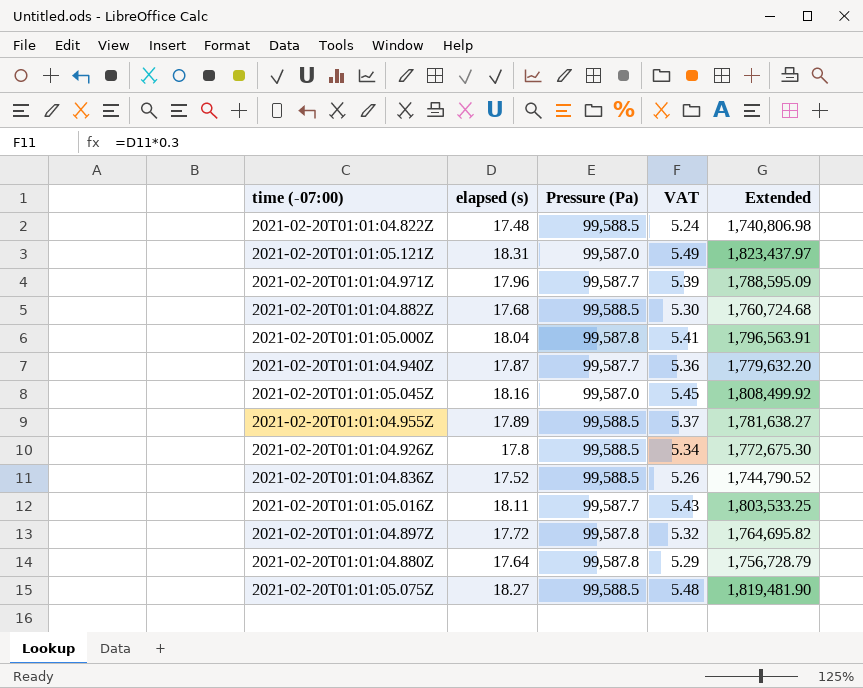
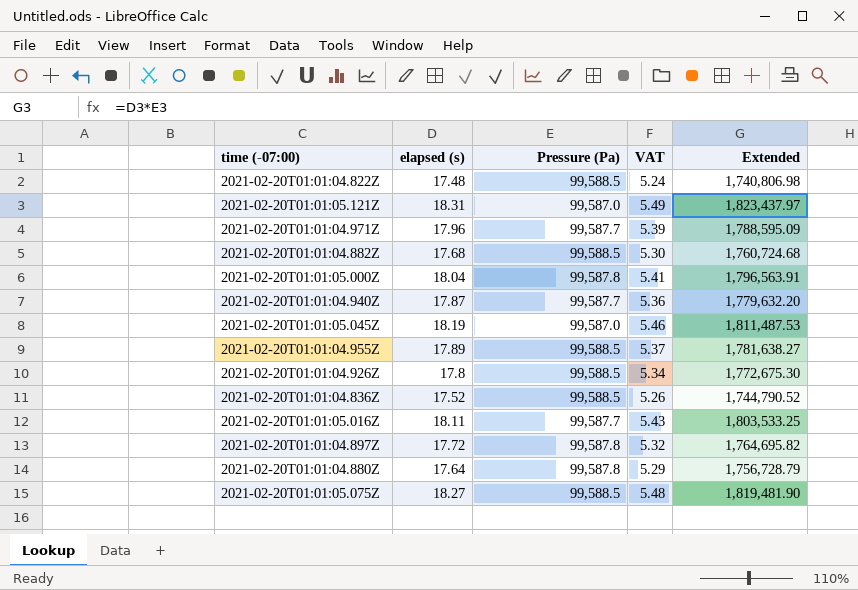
2021-02-20T01:01:05.045Z | elapsed (s): 18.16 -> 18.19
2021-02-20T01:01:05.045Z | VAT: 5.45 -> 5.46
2021-02-20T01:01:05.045Z | Extended: 1,808,499.92 -> 1,811,487.53

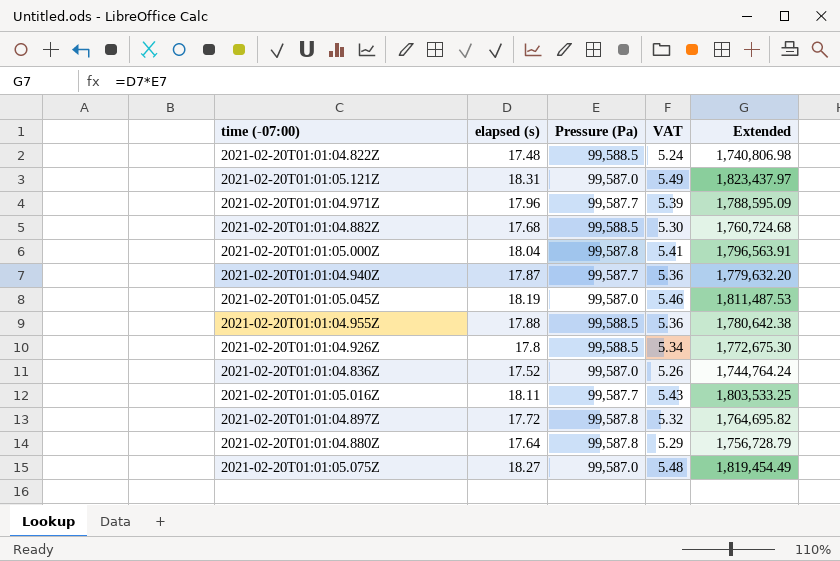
2021-02-20T01:01:04.955Z | elapsed (s): 17.89 -> 17.88
2021-02-20T01:01:04.955Z | VAT: 5.37 -> 5.36
2021-02-20T01:01:04.955Z | Extended: 1,781,638.27 -> 1,780,642.38
2021-02-20T01:01:04.836Z | Pressure (Pa): 99,588.5 -> 99,587.0
2021-02-20T01:01:04.836Z | Extended: 1,744,790.52 -> 1,744,764.24
2021-02-20T01:01:05.075Z | Pressure (Pa): 99,588.5 -> 99,587.0
2021-02-20T01:01:05.075Z | Extended: 1,819,481.90 -> 1,819,454.49

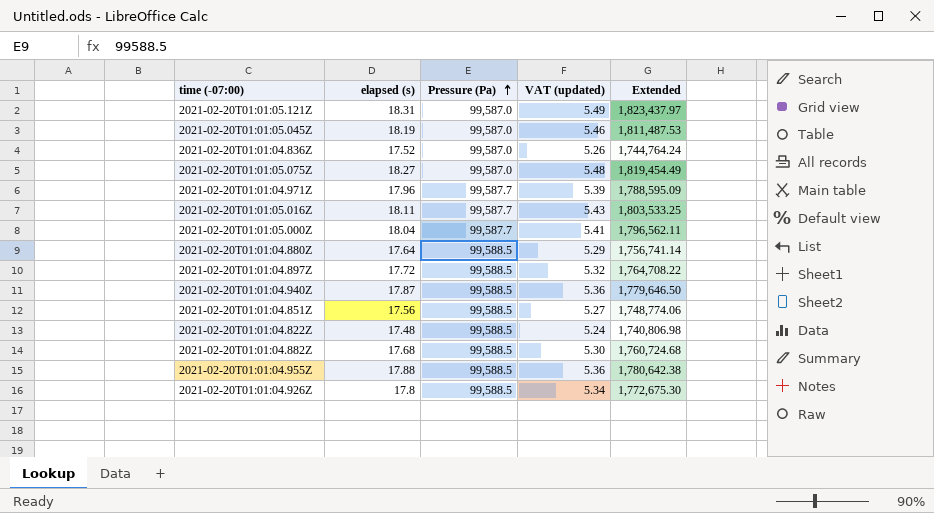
row order: none -> Pressure (Pa) ascending
column name: VAT -> VAT (updated)
2021-02-20T01:01:05.000Z | Pressure (Pa): 99,587.8 -> 99,587.7
2021-02-20T01:01:05.000Z | Extended: 1,796,563.91 -> 1,796,562.11
2021-02-20T01:01:04.880Z | Pressure (Pa): 99,587.8 -> 99,588.5
2021-02-20T01:01:04.880Z | Extended: 1,756,728.79 -> 1,756,741.14
2021-02-20T01:01:04.897Z | Pressure (Pa): 99,587.8 -> 99,588.5
2021-02-20T01:01:04.897Z | Extended: 1,764,695.82 -> 1,764,708.22
2021-02-20T01:01:04.940Z | Pressure (Pa): 99,587.7 -> 99,588.5
2021-02-20T01:01:04.940Z | Extended: 1,779,632.20 -> 1,779,646.50
row 2021-02-20T01:01:04.851Z: none -> 17.56 | 99,588.5 | 5.27 | 1,748,774.06

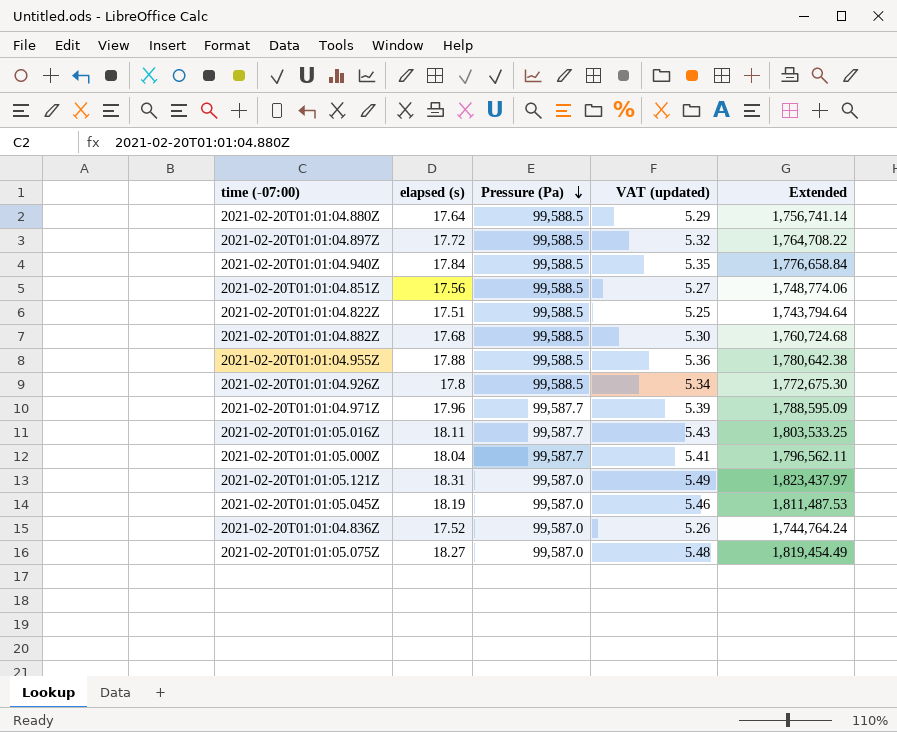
row order: Pressure (Pa) ascending -> Pressure (Pa) descending
2021-02-20T01:01:04.940Z | elapsed (s): 17.87 -> 17.84
2021-02-20T01:01:04.940Z | VAT (updated): 5.36 -> 5.35
2021-02-20T01:01:04.940Z | Extended: 1,779,646.50 -> 1,776,658.84
2021-02-20T01:01:04.822Z | elapsed (s): 17.48 -> 17.51
2021-02-20T01:01:04.822Z | VAT (updated): 5.24 -> 5.25
2021-02-20T01:01:04.822Z | Extended: 1,740,806.98 -> 1,743,794.64

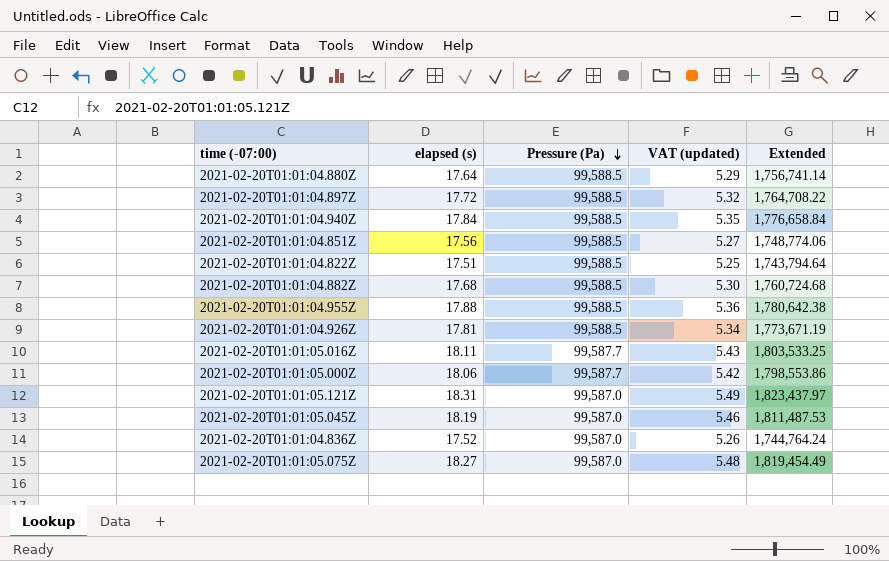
row 2021-02-20T01:01:04.971Z: 17.96 | 99,587.7 | 5.39 | 1,788,595.09 -> none
2021-02-20T01:01:04.926Z | elapsed (s): 17.8 -> 17.81
2021-02-20T01:01:04.926Z | Extended: 1,772,675.30 -> 1,773,671.19
2021-02-20T01:01:05.000Z | elapsed (s): 18.04 -> 18.06
2021-02-20T01:01:05.000Z | VAT (updated): 5.41 -> 5.42
2021-02-20T01:01:05.000Z | Extended: 1,796,562.11 -> 1,798,553.86

